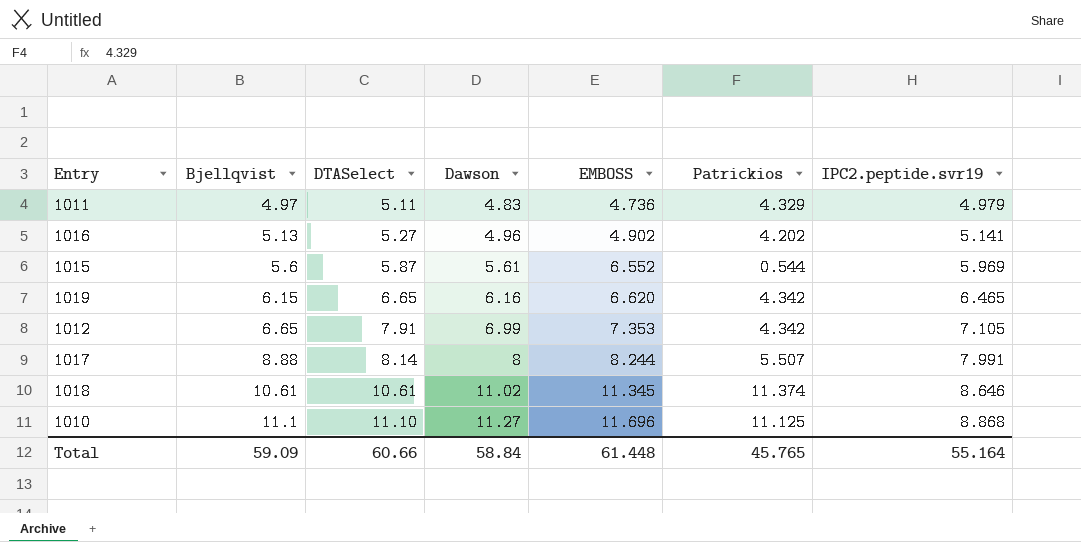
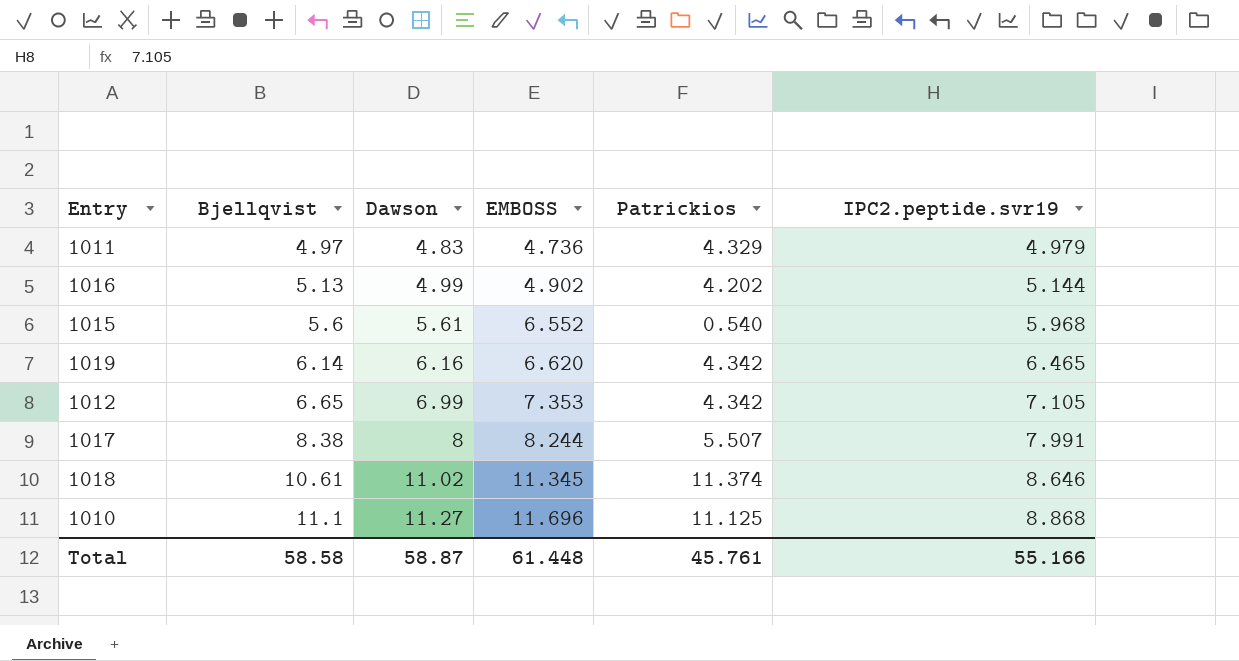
column DTASelect | position: 3 -> none
1016 | Dawson: 4.96 -> 4.99
1016 | IPC2.peptide.svr19: 5.141 -> 5.144
1015 | Patrickios: 0.544 -> 0.540
1015 | IPC2.peptide.svr19: 5.969 -> 5.968
1019 | Bjellqvist: 6.15 -> 6.14
1017 | Bjellqvist: 8.88 -> 8.38
Total | Bjellqvist: 59.09 -> 58.58
Total | Dawson: 58.84 -> 58.87
Total | Patrickios: 45.765 -> 45.761
Total | IPC2.peptide.svr19: 55.164 -> 55.166

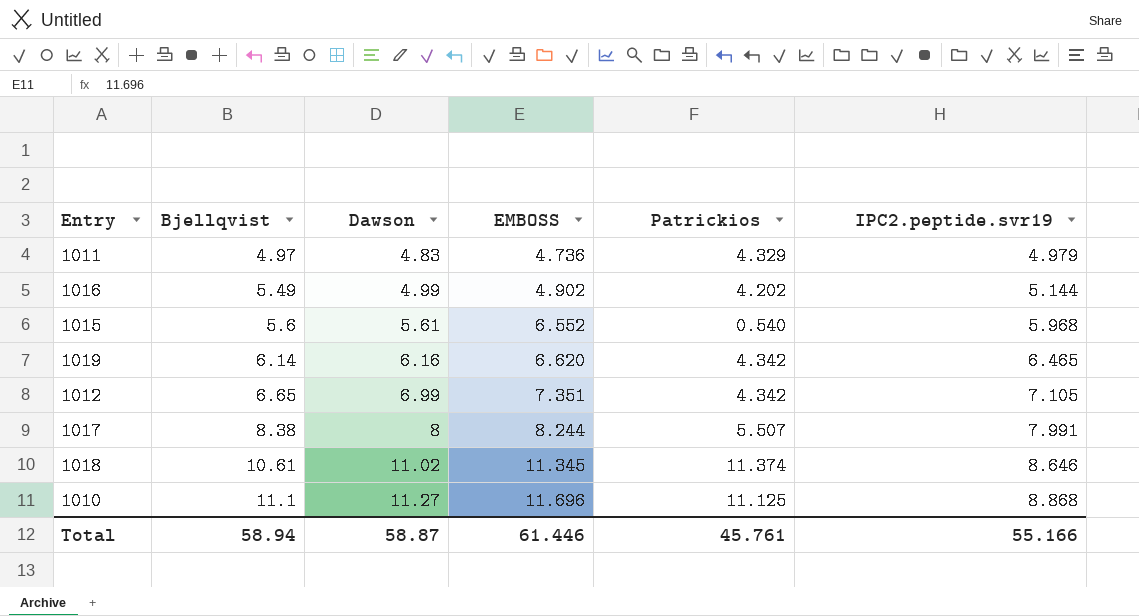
1016 | Bjellqvist: 5.13 -> 5.49
1012 | EMBOSS: 7.353 -> 7.351
Total | Bjellqvist: 58.58 -> 58.94
Total | EMBOSS: 61.448 -> 61.446

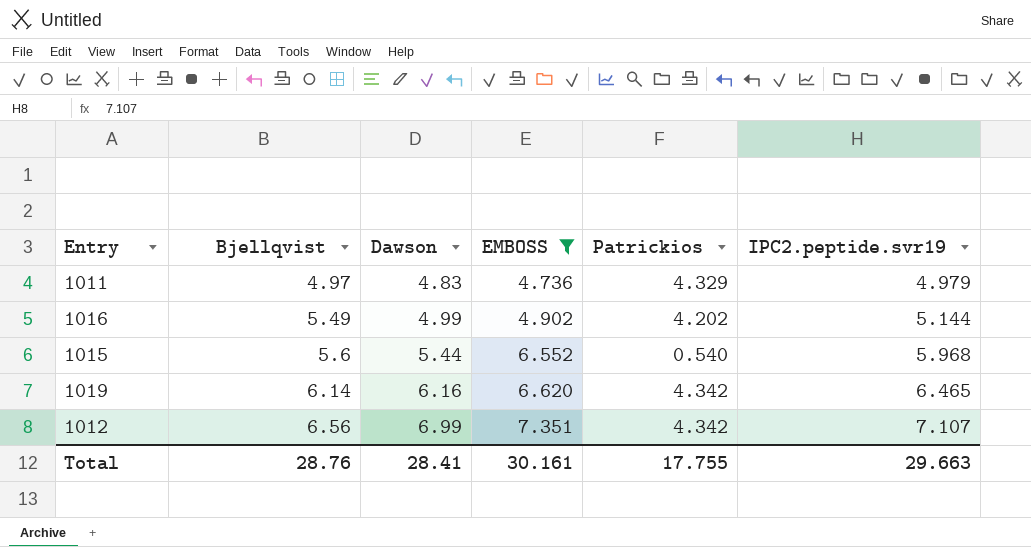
filter: none -> EMBOSS <= 7.351
1015 | Dawson: 5.61 -> 5.44
1012 | Bjellqvist: 6.65 -> 6.56
1012 | IPC2.peptide.svr19: 7.105 -> 7.107
Total | Bjellqvist: 58.94 -> 28.76
Total | Dawson: 58.87 -> 28.41
Total | EMBOSS: 61.446 -> 30.161
Total | Patrickios: 45.761 -> 17.755
Total | IPC2.peptide.svr19: 55.166 -> 29.663

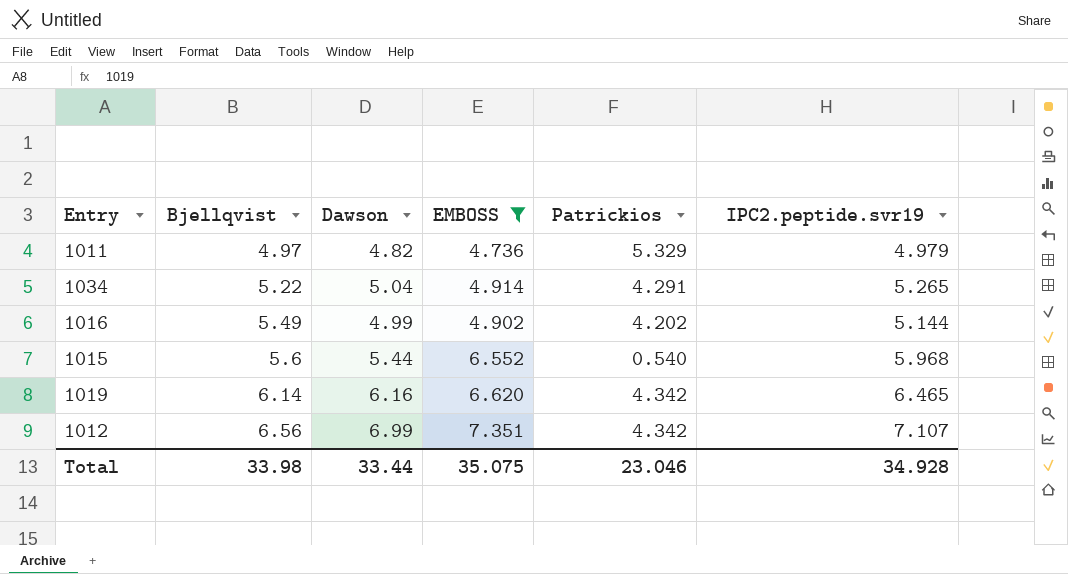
1011 | Dawson: 4.83 -> 4.82
1011 | Patrickios: 4.329 -> 5.329
row 1034: none -> 5.22 | 5.04 | 4.914 | 4.291 | 5.265
Total | Bjellqvist: 28.76 -> 33.98
Total | Dawson: 28.41 -> 33.44
Total | EMBOSS: 30.161 -> 35.075
Total | Patrickios: 17.755 -> 23.046
Total | IPC2.peptide.svr19: 29.663 -> 34.928

